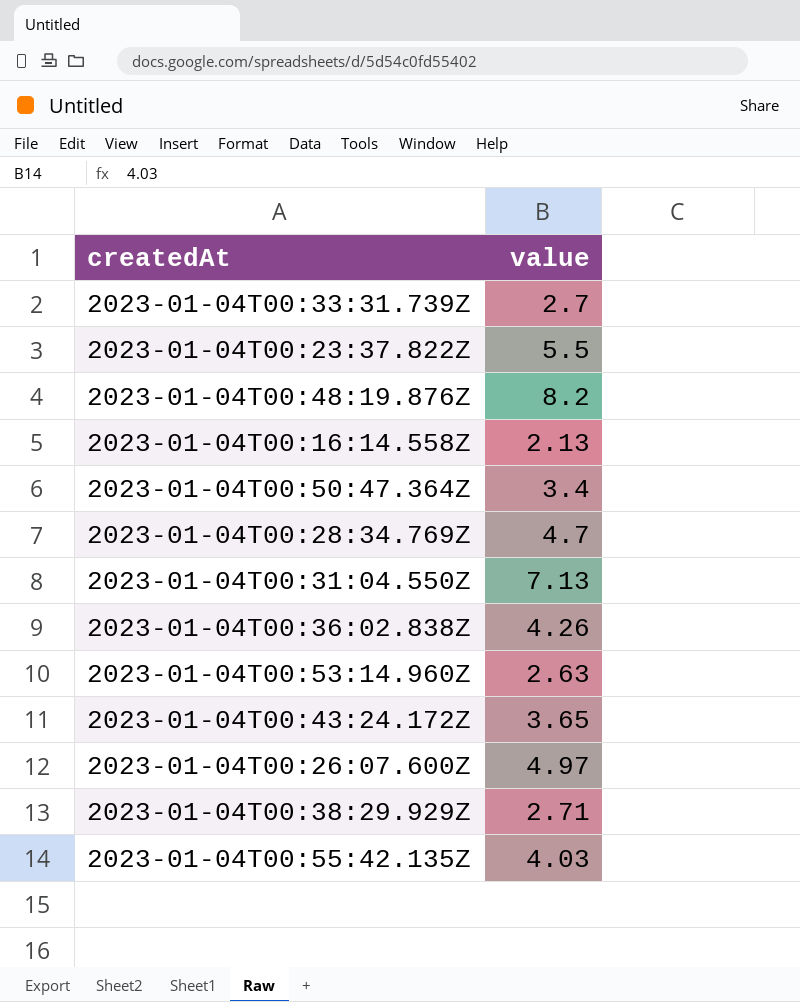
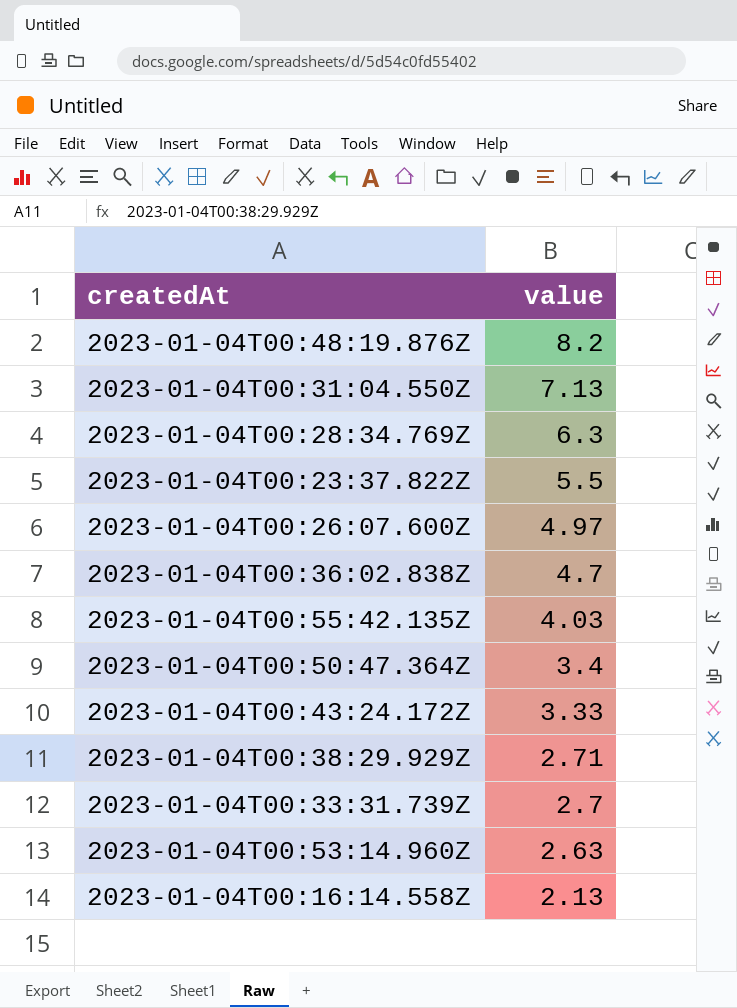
row order: none -> value descending
2023-01-04T00:28:34.769Z | value: 4.7 -> 6.3
2023-01-04T00:36:02.838Z | value: 4.26 -> 4.7
2023-01-04T00:43:24.172Z | value: 3.65 -> 3.33

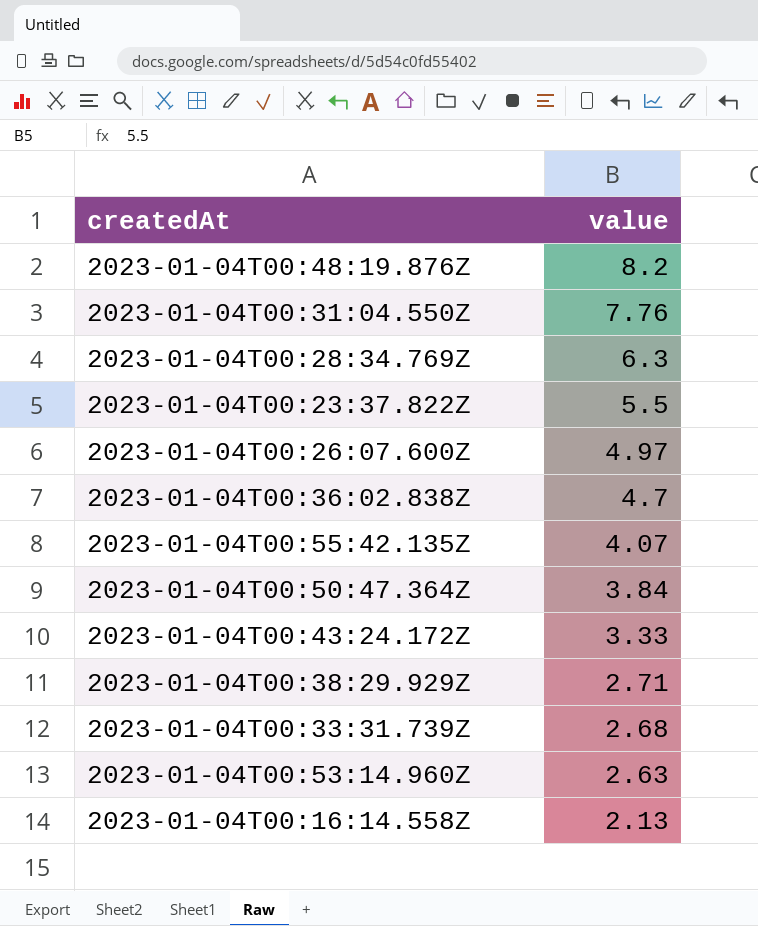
2023-01-04T00:31:04.550Z | value: 7.13 -> 7.76
2023-01-04T00:55:42.135Z | value: 4.03 -> 4.07
2023-01-04T00:50:47.364Z | value: 3.4 -> 3.84
2023-01-04T00:33:31.739Z | value: 2.7 -> 2.68

